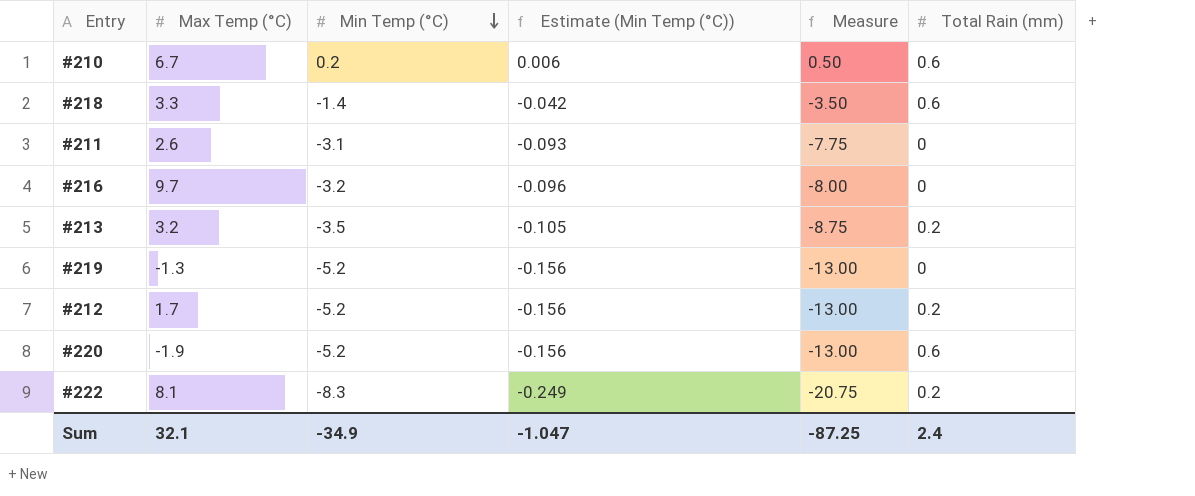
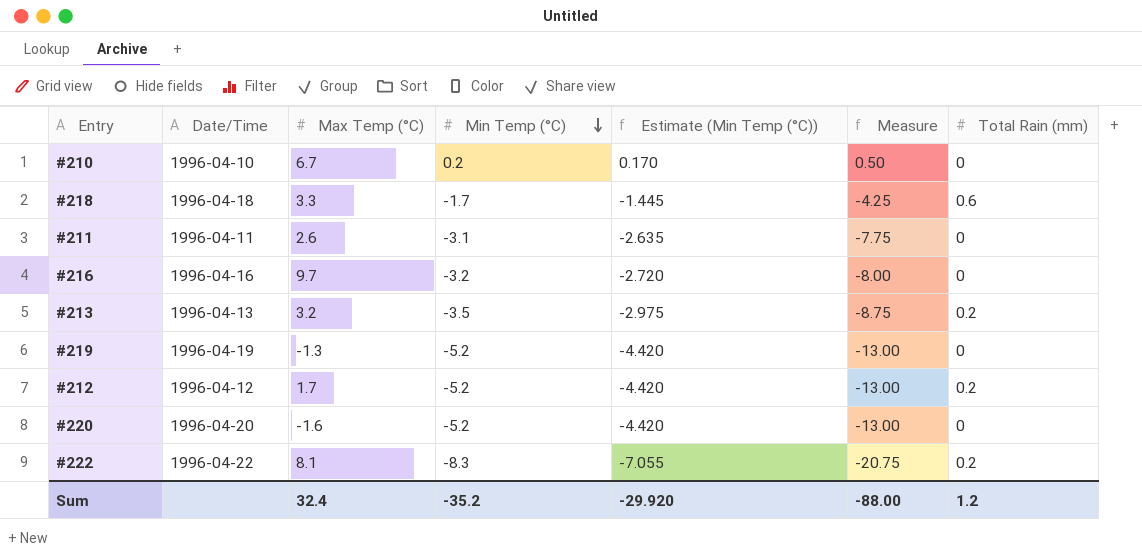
column Date/Time | position: none -> 2
column Estimate (Min Temp (°C)) | formula: [Min Temp (°C)] * 0.03 -> [Min Temp (°C)] * 0.85
#210 | Total Rain (mm): 0.6 -> 0
#218 | Min Temp (°C): -1.4 -> -1.7
#218 | Measure: -3.50 -> -4.25
#220 | Max Temp (°C): -1.9 -> -1.6
#220 | Total Rain (mm): 0.6 -> 0
Sum | Max Temp (°C): 32.1 -> 32.4
Sum | Min Temp (°C): -34.9 -> -35.2
Sum | Estimate (Min Temp (°C)): -1.047 -> -29.920
Sum | Measure: -87.25 -> -88.00
Sum | Total Rain (mm): 2.4 -> 1.2

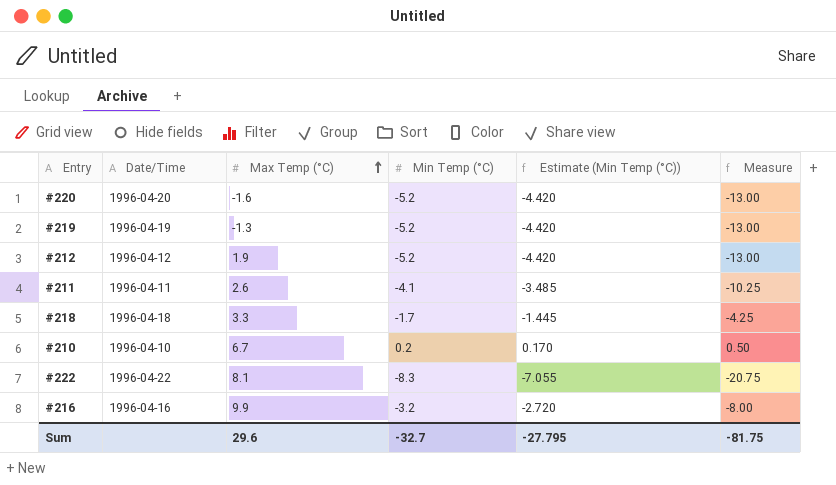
row order: Min Temp (°C) descending -> Max Temp (°C) ascending
column Total Rain (mm) | position: 7 -> none
row #213: 1996-04-13 | 3.2 | -3.5 | -2.975 | -8.75 | 0.2 -> none
#212 | Max Temp (°C): 1.7 -> 1.9
#211 | Min Temp (°C): -3.1 -> -4.1
#211 | Estimate (Min Temp (°C)): -2.635 -> -3.485
#211 | Measure: -7.75 -> -10.25
#216 | Max Temp (°C): 9.7 -> 9.9
Sum | Max Temp (°C): 32.4 -> 29.6
Sum | Min Temp (°C): -35.2 -> -32.7
Sum | Estimate (Min Temp (°C)): -29.920 -> -27.795
Sum | Measure: -88.00 -> -81.75

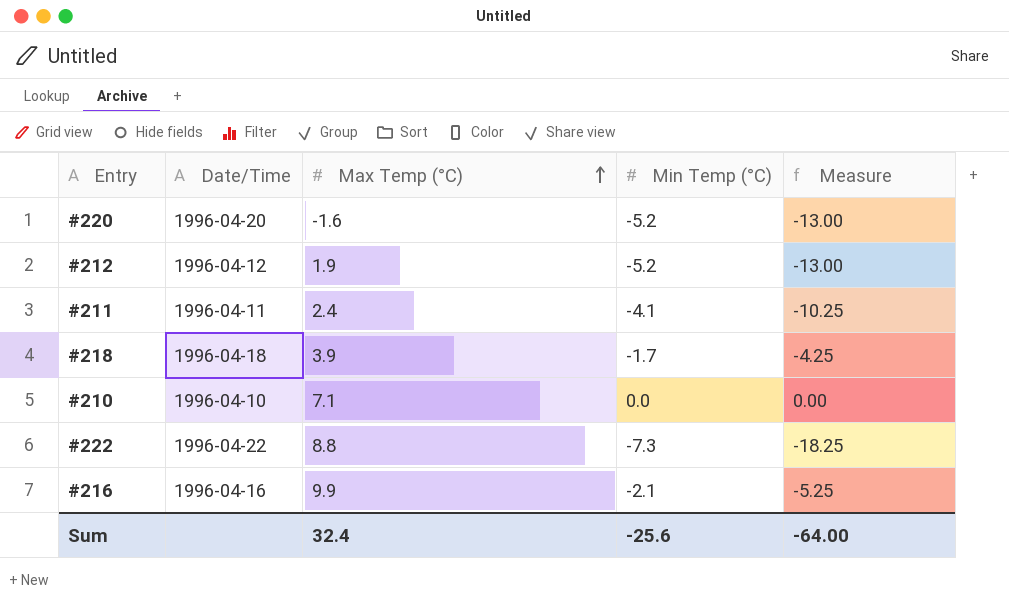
column Estimate (Min Temp (°C)) | formula: [Min Temp (°C)] * 0.85 -> none
row #219: 1996-04-19 | -1.3 | -5.2 | -4.420 | -13.00 -> none
#211 | Max Temp (°C): 2.6 -> 2.4
#218 | Max Temp (°C): 3.3 -> 3.9
#210 | Max Temp (°C): 6.7 -> 7.1
#210 | Min Temp (°C): 0.2 -> 0.0
#210 | Measure: 0.50 -> 0.00
#222 | Max Temp (°C): 8.1 -> 8.8
#222 | Min Temp (°C): -8.3 -> -7.3
#222 | Measure: -20.75 -> -18.25
#216 | Min Temp (°C): -3.2 -> -2.1
#216 | Measure: -8.00 -> -5.25
Sum | Max Temp (°C): 29.6 -> 32.4
Sum | Min Temp (°C): -32.7 -> -25.6
Sum | Measure: -81.75 -> -64.00

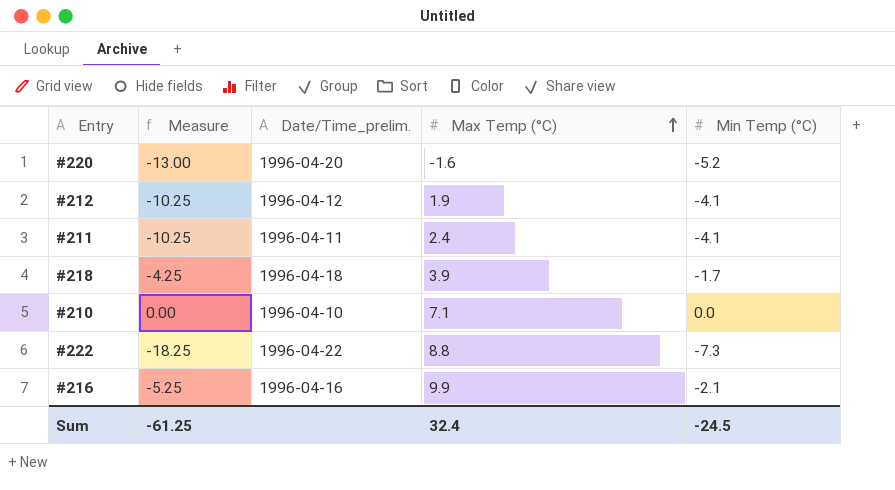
column Measure | position: 5 -> 2
column name: Date/Time -> Date/Time_prelim.
#212 | Measure: -13.00 -> -10.25
#212 | Min Temp (°C): -5.2 -> -4.1
Sum | Measure: -64.00 -> -61.25
Sum | Min Temp (°C): -25.6 -> -24.5

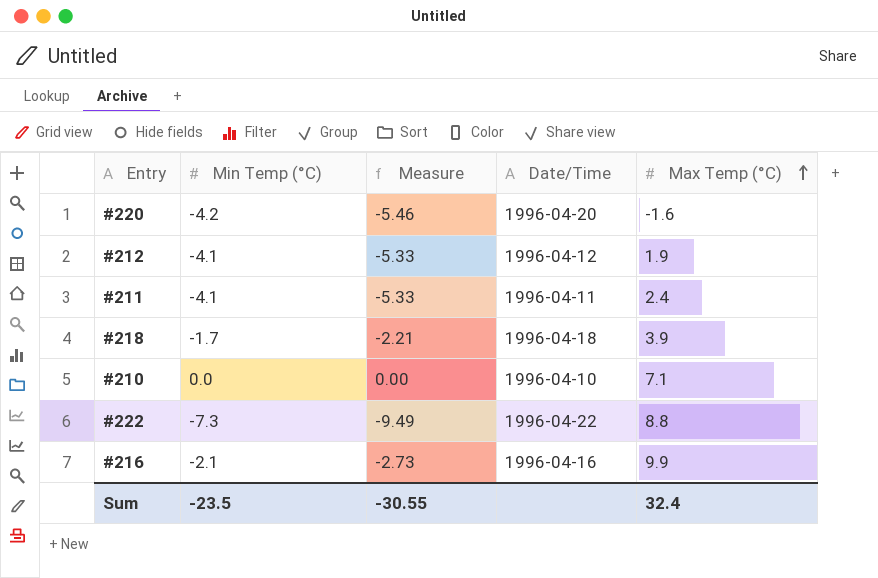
column Min Temp (°C) | position: 5 -> 2
column Measure | formula: [Min Temp (°C)] * 2.5 -> [Min Temp (°C)] * 1.3
column name: Date/Time_prelim. -> Date/Time
#220 | Min Temp (°C): -5.2 -> -4.2
Sum | Min Temp (°C): -24.5 -> -23.5
Sum | Measure: -61.25 -> -30.55

